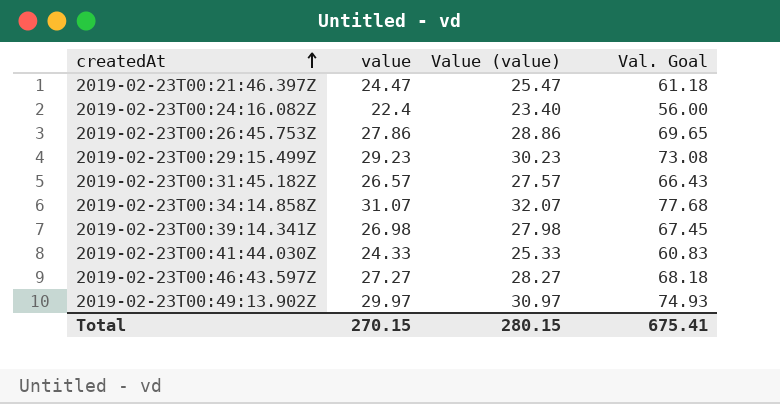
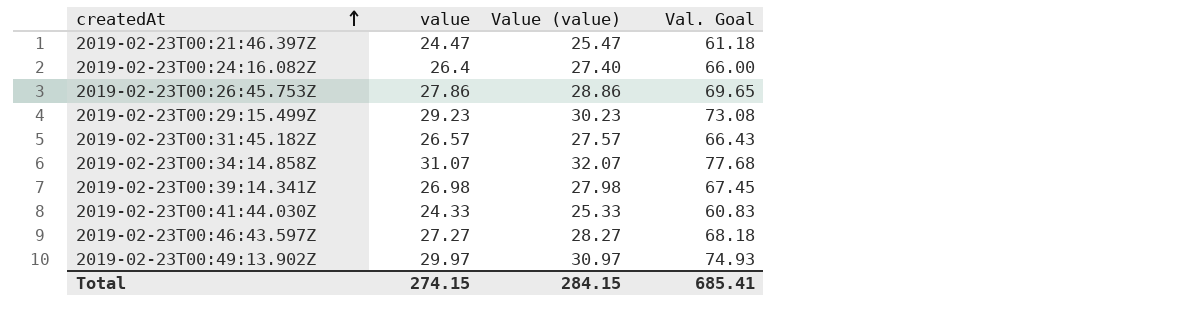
2019-02-23T00:24:16.082Z | value: 22.4 -> 26.4
2019-02-23T00:24:16.082Z | Value (value): 23.40 -> 27.40
2019-02-23T00:24:16.082Z | Val. Goal: 56.00 -> 66.00
Total | value: 270.15 -> 274.15
Total | Value (value): 280.15 -> 284.15
Total | Val. Goal: 675.41 -> 685.41

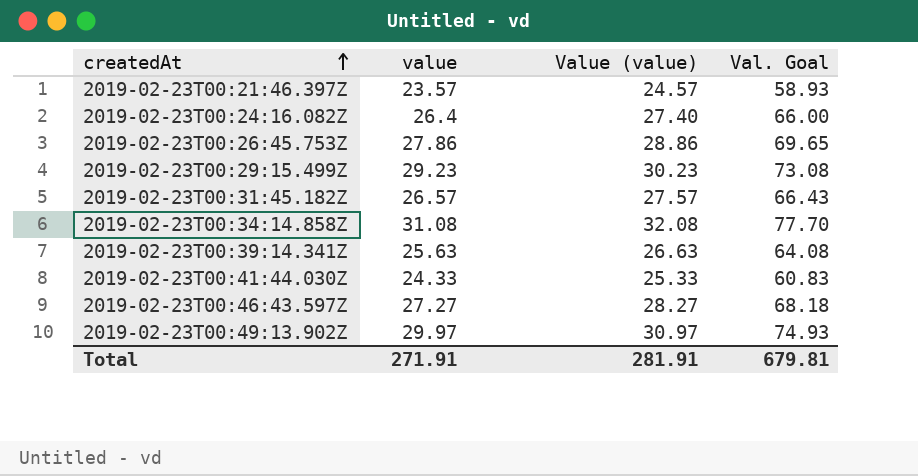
2019-02-23T00:21:46.397Z | value: 24.47 -> 23.57
2019-02-23T00:21:46.397Z | Value (value): 25.47 -> 24.57
2019-02-23T00:21:46.397Z | Val. Goal: 61.18 -> 58.93
2019-02-23T00:34:14.858Z | value: 31.07 -> 31.08
2019-02-23T00:34:14.858Z | Value (value): 32.07 -> 32.08
2019-02-23T00:34:14.858Z | Val. Goal: 77.68 -> 77.70
2019-02-23T00:39:14.341Z | value: 26.98 -> 25.63
2019-02-23T00:39:14.341Z | Value (value): 27.98 -> 26.63
2019-02-23T00:39:14.341Z | Val. Goal: 67.45 -> 64.08
Total | value: 274.15 -> 271.91
Total | Value (value): 284.15 -> 281.91
Total | Val. Goal: 685.41 -> 679.81

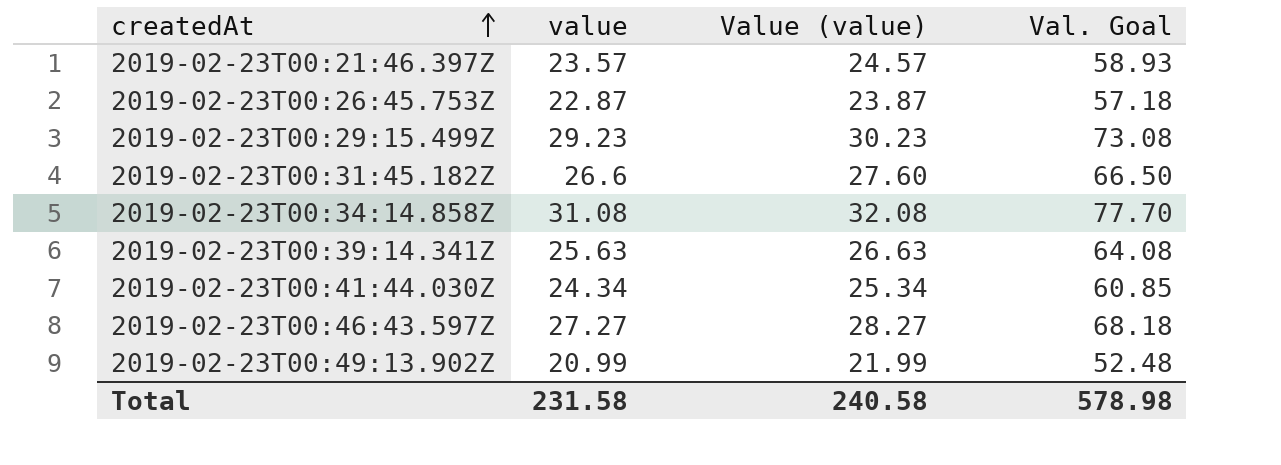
row 2019-02-23T00:24:16.082Z: 26.4 | 27.40 | 66.00 -> none
2019-02-23T00:26:45.753Z | value: 27.86 -> 22.87
2019-02-23T00:26:45.753Z | Value (value): 28.86 -> 23.87
2019-02-23T00:26:45.753Z | Val. Goal: 69.65 -> 57.18
2019-02-23T00:31:45.182Z | value: 26.57 -> 26.6
2019-02-23T00:31:45.182Z | Value (value): 27.57 -> 27.60
2019-02-23T00:31:45.182Z | Val. Goal: 66.43 -> 66.50
2019-02-23T00:41:44.030Z | value: 24.33 -> 24.34
2019-02-23T00:41:44.030Z | Value (value): 25.33 -> 25.34
2019-02-23T00:41:44.030Z | Val. Goal: 60.83 -> 60.85
2019-02-23T00:49:13.902Z | value: 29.97 -> 20.99
2019-02-23T00:49:13.902Z | Value (value): 30.97 -> 21.99
2019-02-23T00:49:13.902Z | Val. Goal: 74.93 -> 52.48
Total | value: 271.91 -> 231.58
Total | Value (value): 281.91 -> 240.58
Total | Val. Goal: 679.81 -> 578.98

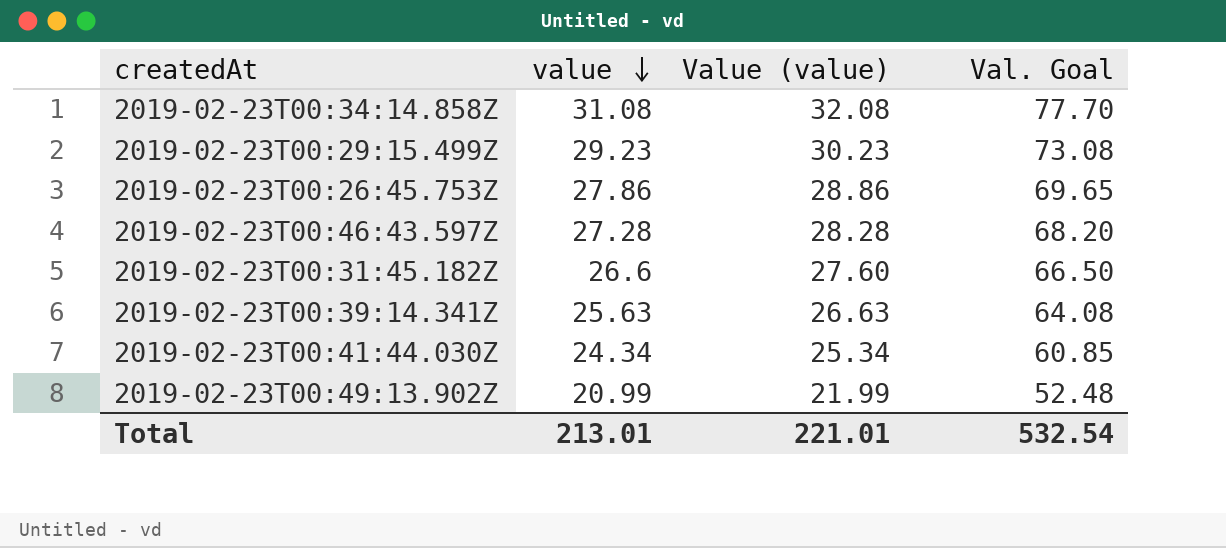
row order: createdAt ascending -> value descending
row 2019-02-23T00:21:46.397Z: 23.57 | 24.57 | 58.93 -> none
2019-02-23T00:26:45.753Z | value: 22.87 -> 27.86
2019-02-23T00:26:45.753Z | Value (value): 23.87 -> 28.86
2019-02-23T00:26:45.753Z | Val. Goal: 57.18 -> 69.65
2019-02-23T00:46:43.597Z | value: 27.27 -> 27.28
2019-02-23T00:46:43.597Z | Value (value): 28.27 -> 28.28
2019-02-23T00:46:43.597Z | Val. Goal: 68.18 -> 68.20
Total | value: 231.58 -> 213.01
Total | Value (value): 240.58 -> 221.01
Total | Val. Goal: 578.98 -> 532.54

